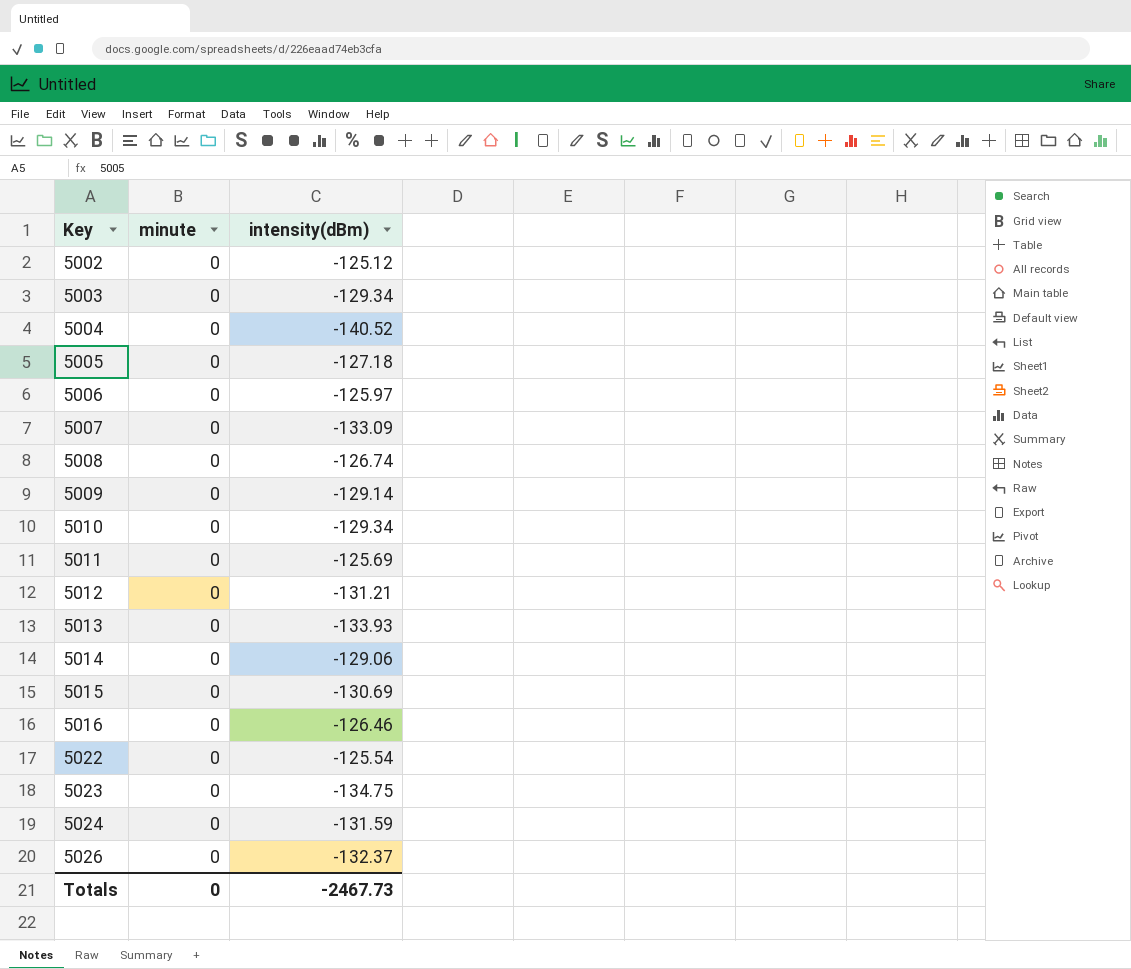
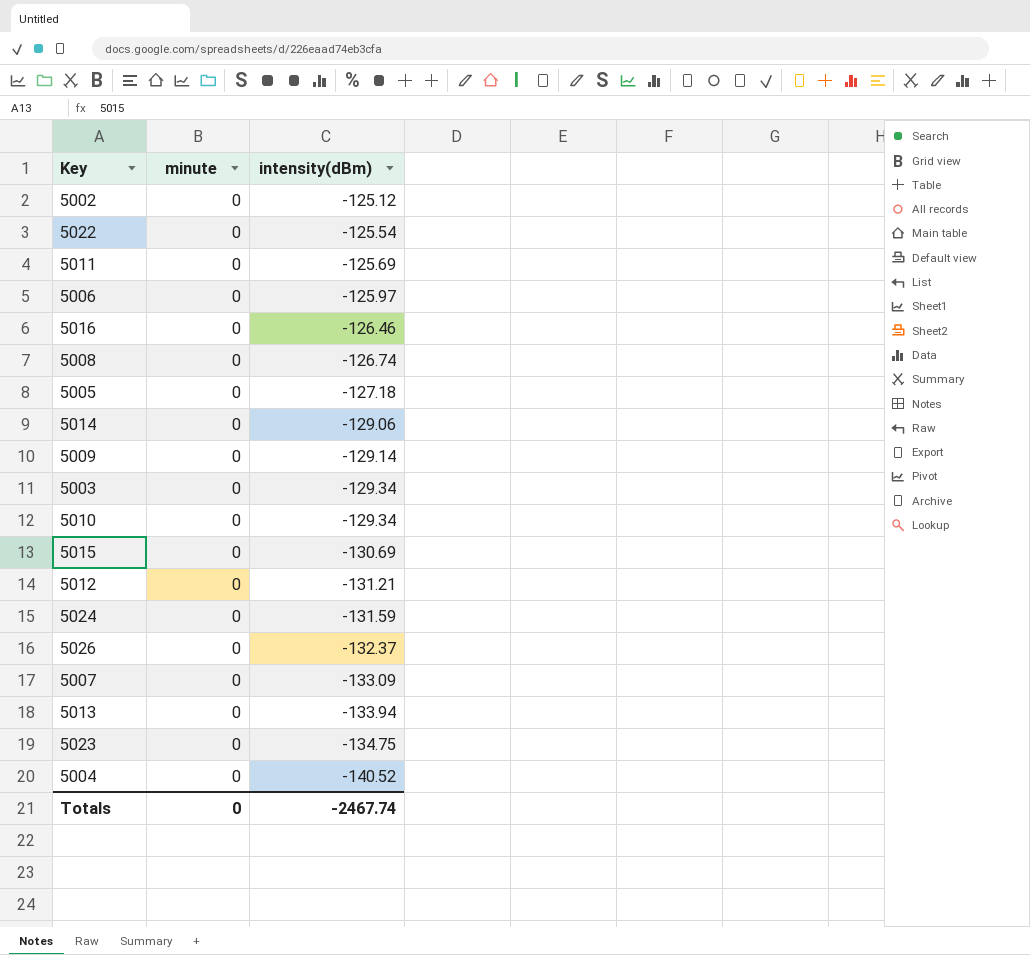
row order: Key ascending -> intensity(dBm) descending
5013 | intensity(dBm): -133.93 -> -133.94
Totals | intensity(dBm): -2467.73 -> -2467.74

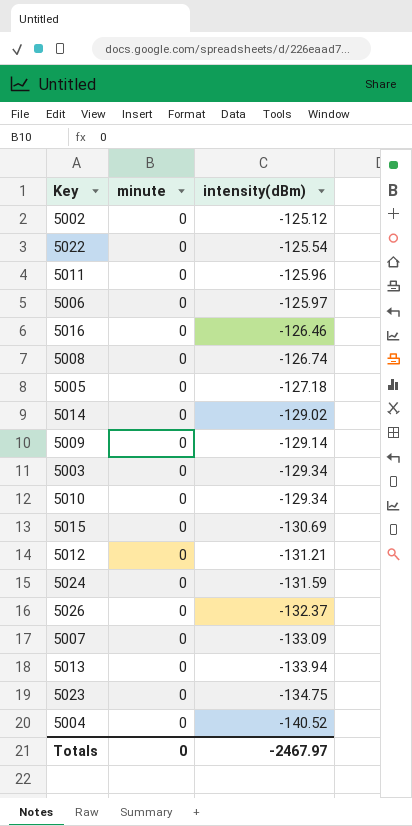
5011 | intensity(dBm): -125.69 -> -125.96
5014 | intensity(dBm): -129.06 -> -129.02
Totals | intensity(dBm): -2467.74 -> -2467.97

